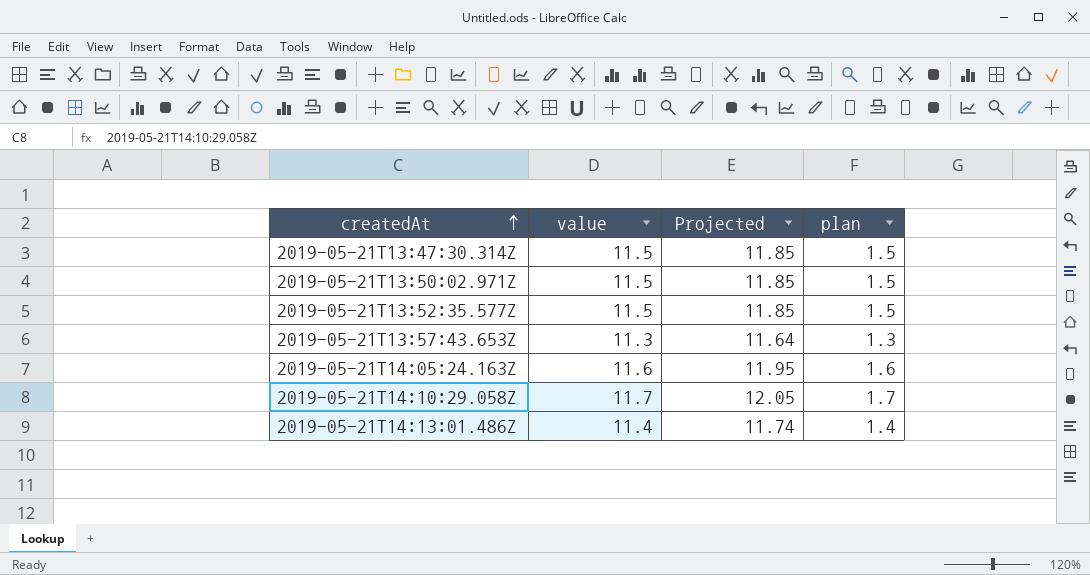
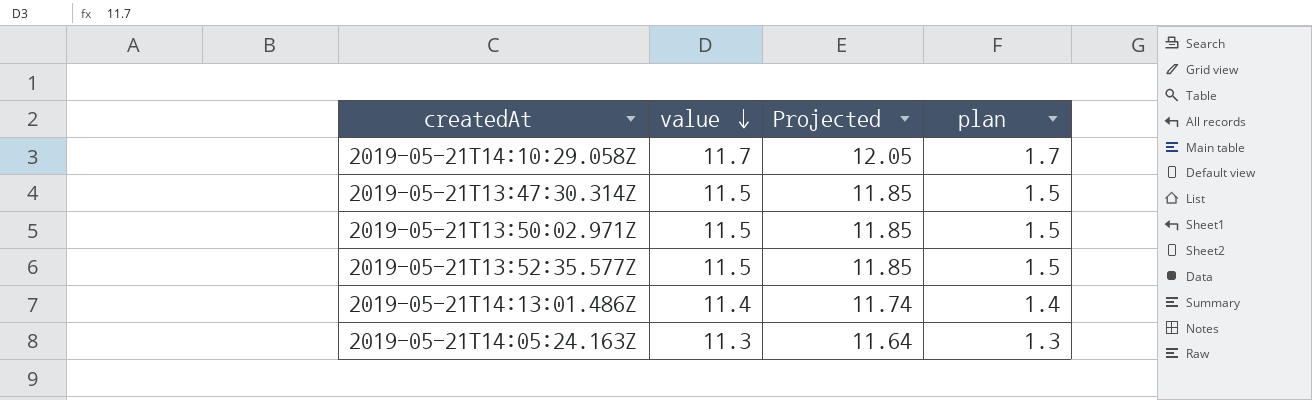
row order: createdAt ascending -> value descending
row 2019-05-21T13:57:43.653Z: 11.3 | 11.64 | 1.3 -> none
2019-05-21T14:05:24.163Z | value: 11.6 -> 11.3
2019-05-21T14:05:24.163Z | Projected: 11.95 -> 11.64
2019-05-21T14:05:24.163Z | plan: 1.6 -> 1.3

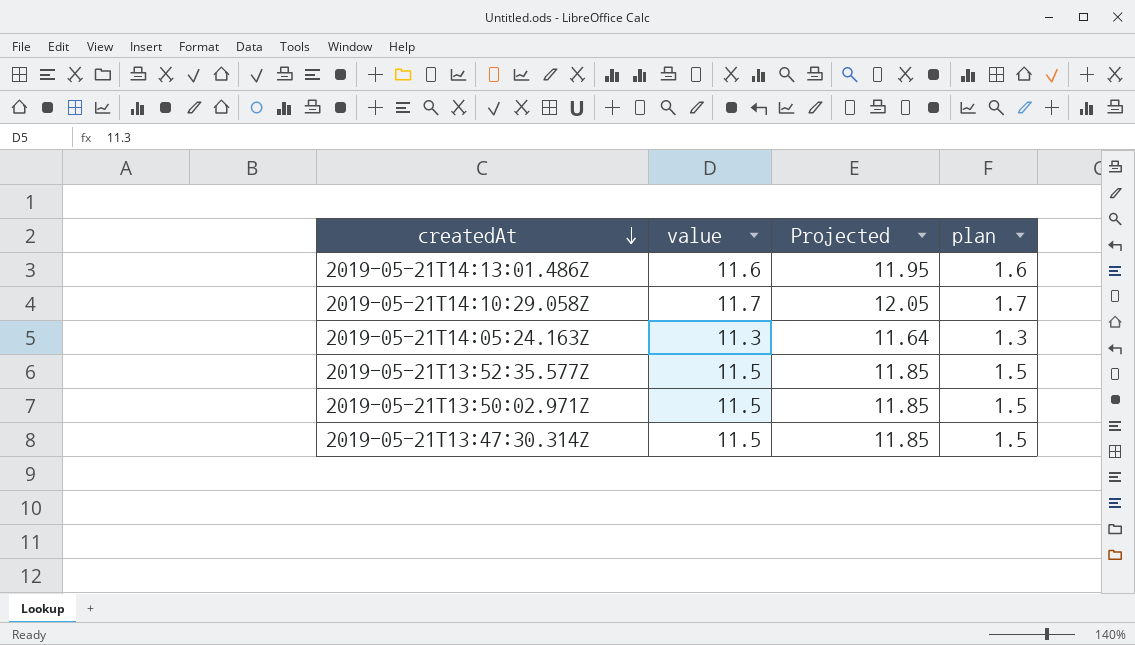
row order: value descending -> createdAt descending
2019-05-21T14:13:01.486Z | value: 11.4 -> 11.6
2019-05-21T14:13:01.486Z | Projected: 11.74 -> 11.95
2019-05-21T14:13:01.486Z | plan: 1.4 -> 1.6

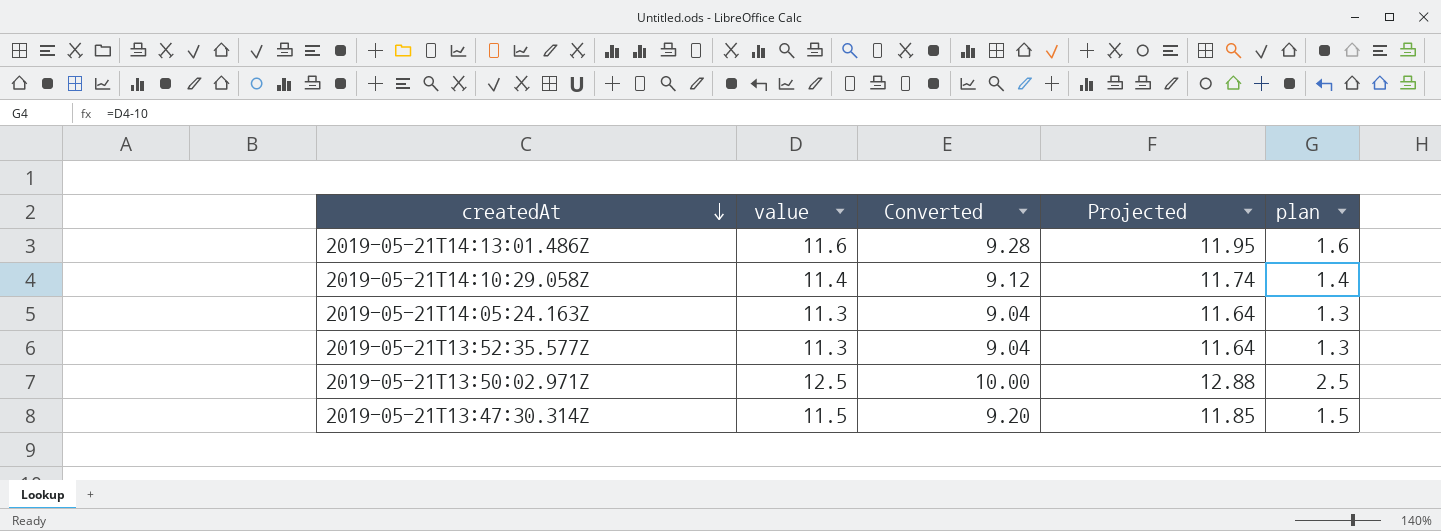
column Converted | formula: none -> [value] * 0.8
2019-05-21T14:10:29.058Z | value: 11.7 -> 11.4
2019-05-21T14:10:29.058Z | Projected: 12.05 -> 11.74
2019-05-21T14:10:29.058Z | plan: 1.7 -> 1.4
2019-05-21T13:52:35.577Z | value: 11.5 -> 11.3
2019-05-21T13:52:35.577Z | Projected: 11.85 -> 11.64
2019-05-21T13:52:35.577Z | plan: 1.5 -> 1.3
2019-05-21T13:50:02.971Z | value: 11.5 -> 12.5
2019-05-21T13:50:02.971Z | Projected: 11.85 -> 12.88
2019-05-21T13:50:02.971Z | plan: 1.5 -> 2.5

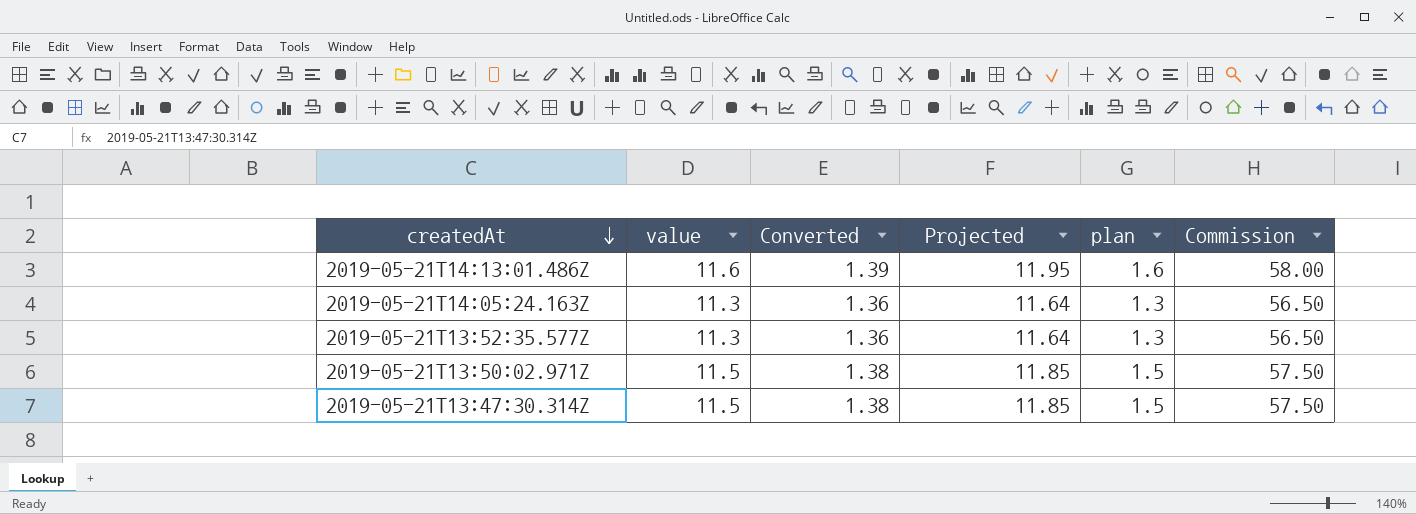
column Converted | formula: [value] * 0.8 -> [value] * 0.12
column Commission | formula: none -> [value] * 5
row 2019-05-21T14:10:29.058Z: 11.4 | 9.12 | 11.74 | 1.4 -> none
2019-05-21T13:50:02.971Z | value: 12.5 -> 11.5
2019-05-21T13:50:02.971Z | Projected: 12.88 -> 11.85
2019-05-21T13:50:02.971Z | plan: 2.5 -> 1.5

